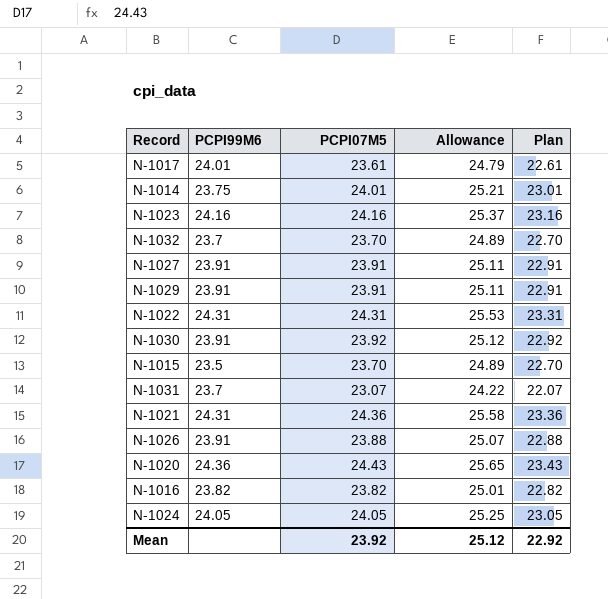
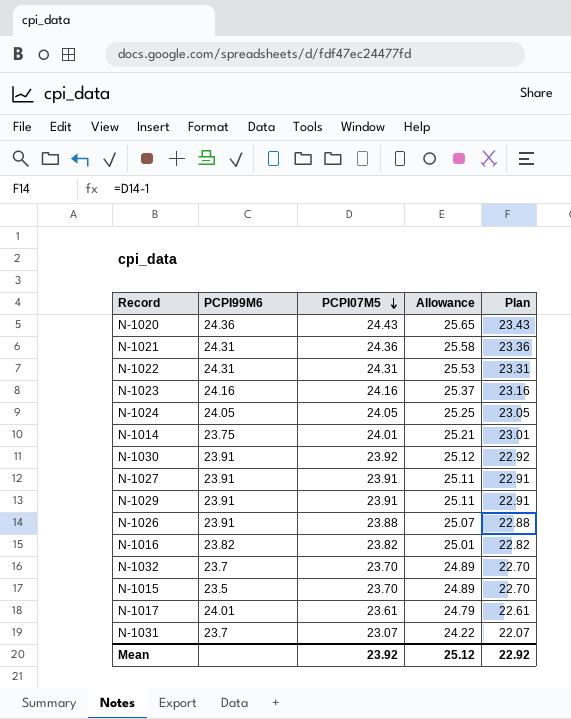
row order: none -> PCPI07M5 descending

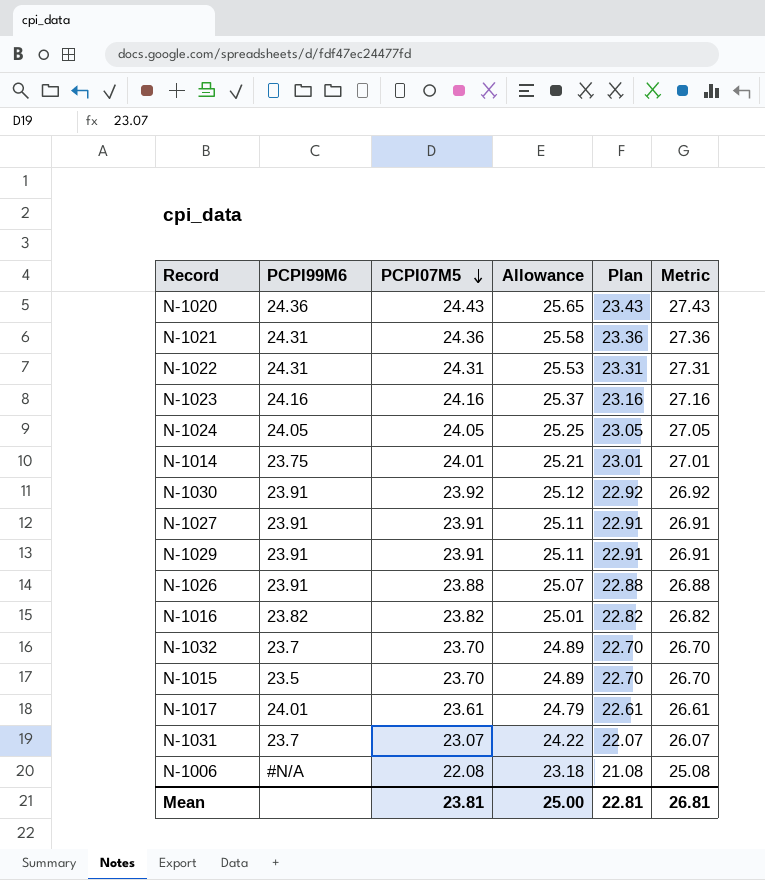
column Metric | formula: none -> [PCPI07M5] + 3
row N-1006: none -> #N/A | 22.08 | 23.18 | 21.08 | 25.08
Mean | PCPI07M5: 23.92 -> 23.81
Mean | Allowance: 25.12 -> 25.00
Mean | Plan: 22.92 -> 22.81

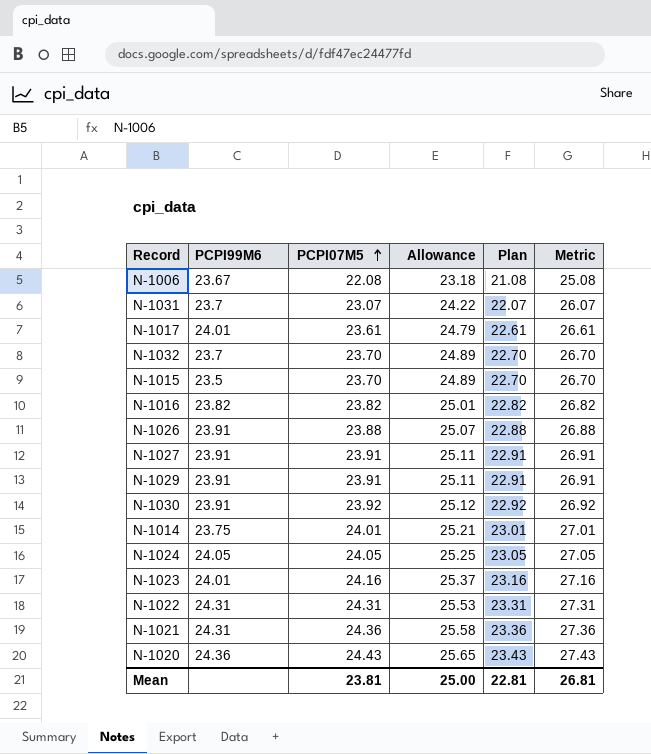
row order: PCPI07M5 descending -> PCPI07M5 ascending
N-1006 | PCPI99M6: #N/A -> 23.67
N-1023 | PCPI99M6: 24.16 -> 24.01

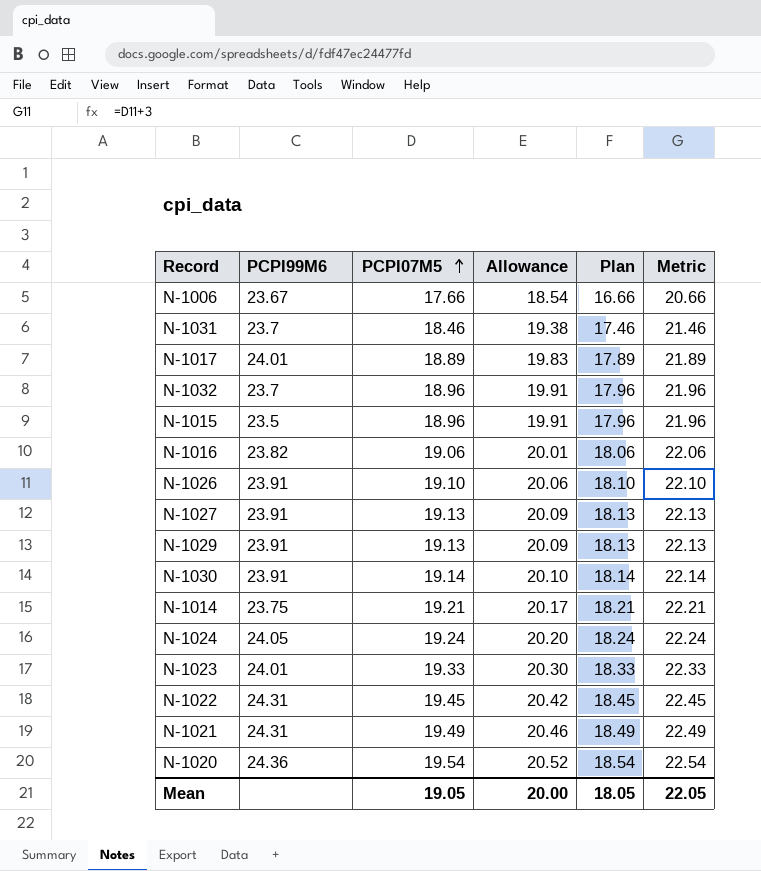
N-1006 | PCPI07M5: 22.08 -> 17.66
N-1006 | Allowance: 23.18 -> 18.54
N-1006 | Plan: 21.08 -> 16.66
N-1006 | Metric: 25.08 -> 20.66
N-1031 | PCPI07M5: 23.07 -> 18.46
N-1031 | Allowance: 24.22 -> 19.38
N-1031 | Plan: 22.07 -> 17.46
N-1031 | Metric: 26.07 -> 21.46
N-1017 | PCPI07M5: 23.61 -> 18.89
N-1017 | Allowance: 24.79 -> 19.83
N-1017 | Plan: 22.61 -> 17.89
N-1017 | Metric: 26.61 -> 21.89
N-1032 | PCPI07M5: 23.70 -> 18.96
N-1032 | Allowance: 24.89 -> 19.91
N-1032 | Plan: 22.70 -> 17.96
N-1032 | Metric: 26.70 -> 21.96
N-1015 | PCPI07M5: 23.70 -> 18.96
N-1015 | Allowance: 24.89 -> 19.91
N-1015 | Plan: 22.70 -> 17.96
N-1015 | Metric: 26.70 -> 21.96
N-1016 | PCPI07M5: 23.82 -> 19.06
N-1016 | Allowance: 25.01 -> 20.01
N-1016 | Plan: 22.82 -> 18.06
N-1016 | Metric: 26.82 -> 22.06
N-1026 | PCPI07M5: 23.88 -> 19.10
N-1026 | Allowance: 25.07 -> 20.06
N-1026 | Plan: 22.88 -> 18.10
N-1026 | Metric: 26.88 -> 22.10
N-1027 | PCPI07M5: 23.91 -> 19.13
N-1027 | Allowance: 25.11 -> 20.09
N-1027 | Plan: 22.91 -> 18.13
N-1027 | Metric: 26.91 -> 22.13
N-1029 | PCPI07M5: 23.91 -> 19.13
N-1029 | Allowance: 25.11 -> 20.09
N-1029 | Plan: 22.91 -> 18.13
N-1029 | Metric: 26.91 -> 22.13
N-1030 | PCPI07M5: 23.92 -> 19.14
N-1030 | Allowance: 25.12 -> 20.10
N-1030 | Plan: 22.92 -> 18.14
N-1030 | Metric: 26.92 -> 22.14
N-1014 | PCPI07M5: 24.01 -> 19.21
N-1014 | Allowance: 25.21 -> 20.17
N-1014 | Plan: 23.01 -> 18.21
N-1014 | Metric: 27.01 -> 22.21
N-1024 | PCPI07M5: 24.05 -> 19.24
N-1024 | Allowance: 25.25 -> 20.20
N-1024 | Plan: 23.05 -> 18.24
N-1024 | Metric: 27.05 -> 22.24
N-1023 | PCPI07M5: 24.16 -> 19.33
N-1023 | Allowance: 25.37 -> 20.30
N-1023 | Plan: 23.16 -> 18.33
N-1023 | Metric: 27.16 -> 22.33
N-1022 | PCPI07M5: 24.31 -> 19.45
N-1022 | Allowance: 25.53 -> 20.42
N-1022 | Plan: 23.31 -> 18.45
N-1022 | Metric: 27.31 -> 22.45
N-1021 | PCPI07M5: 24.36 -> 19.49
N-1021 | Allowance: 25.58 -> 20.46
N-1021 | Plan: 23.36 -> 18.49
N-1021 | Metric: 27.36 -> 22.49
N-1020 | PCPI07M5: 24.43 -> 19.54
N-1020 | Allowance: 25.65 -> 20.52
N-1020 | Plan: 23.43 -> 18.54
N-1020 | Metric: 27.43 -> 22.54
Mean | PCPI07M5: 23.81 -> 19.05
Mean | Allowance: 25.00 -> 20.00
Mean | Plan: 22.81 -> 18.05
Mean | Metric: 26.81 -> 22.05

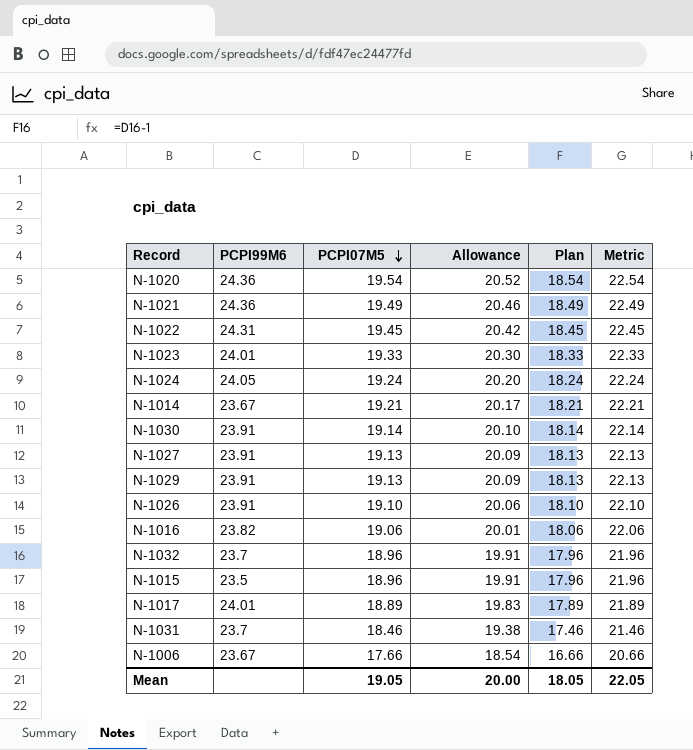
row order: PCPI07M5 ascending -> PCPI07M5 descending
N-1021 | PCPI99M6: 24.31 -> 24.36
N-1014 | PCPI99M6: 23.75 -> 23.67

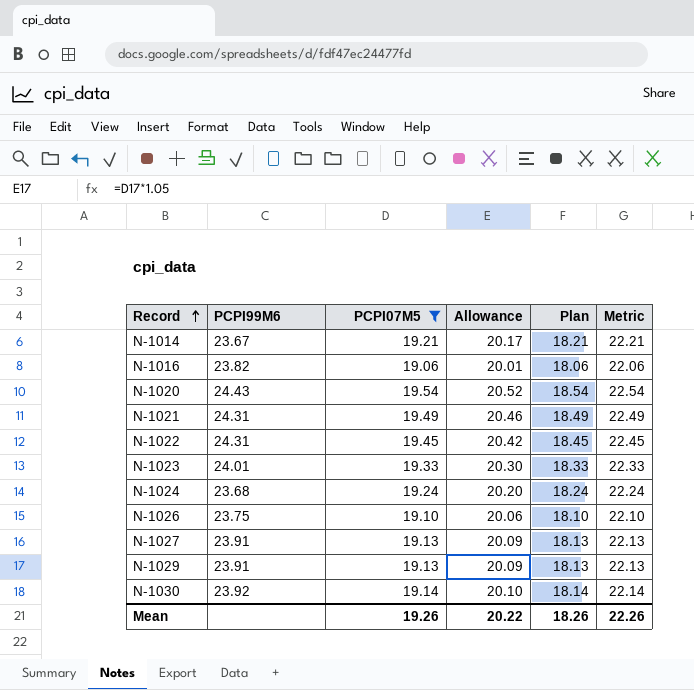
filter: none -> PCPI07M5 >= 19.06
row order: PCPI07M5 descending -> Record ascending
N-1020 | PCPI99M6: 24.36 -> 24.43
N-1021 | PCPI99M6: 24.36 -> 24.31
N-1024 | PCPI99M6: 24.05 -> 23.68
N-1026 | PCPI99M6: 23.91 -> 23.75
N-1030 | PCPI99M6: 23.91 -> 23.92
Mean | PCPI07M5: 19.05 -> 19.26
Mean | Allowance: 20.00 -> 20.22
Mean | Plan: 18.05 -> 18.26
Mean | Metric: 22.05 -> 22.26

